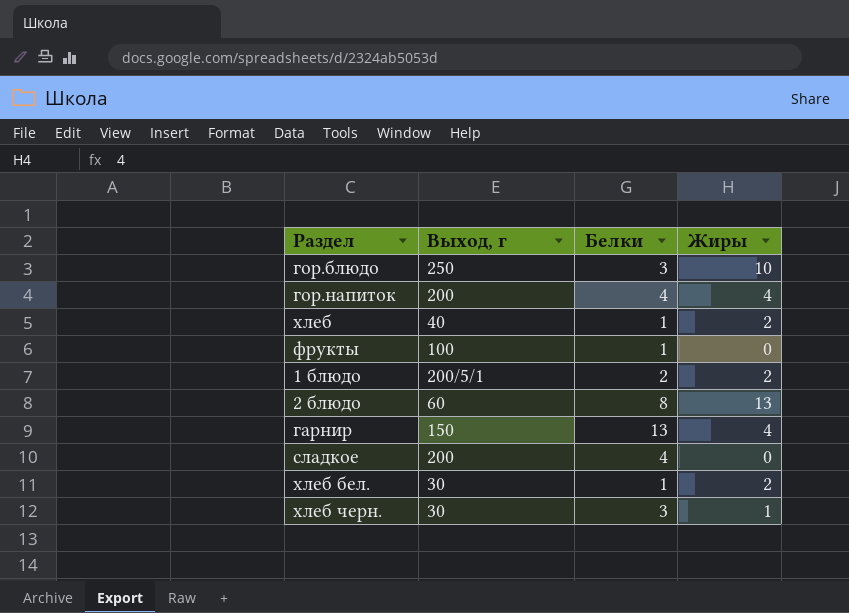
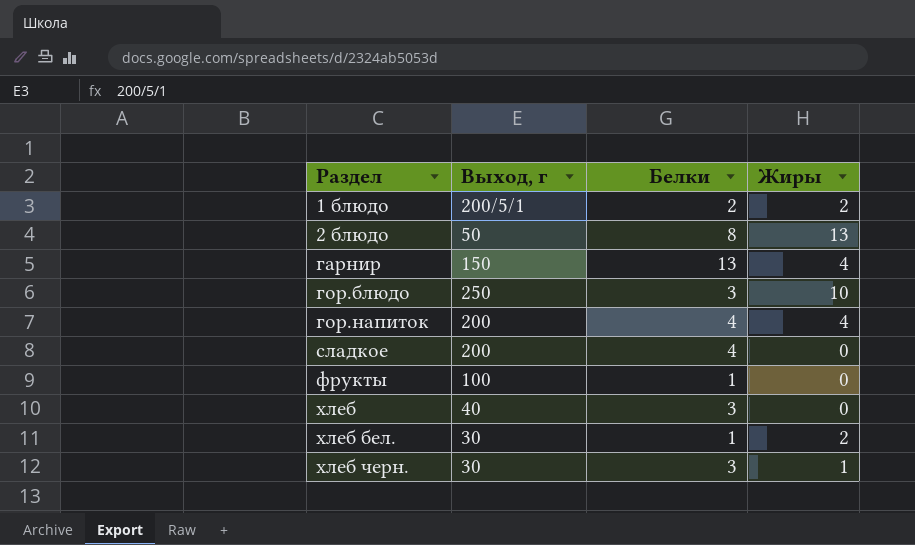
row order: none -> Раздел ascending
2 блюдо | Выход, г: 60 -> 50
хлеб | Белки: 1 -> 3
хлеб | Жиры: 2 -> 0

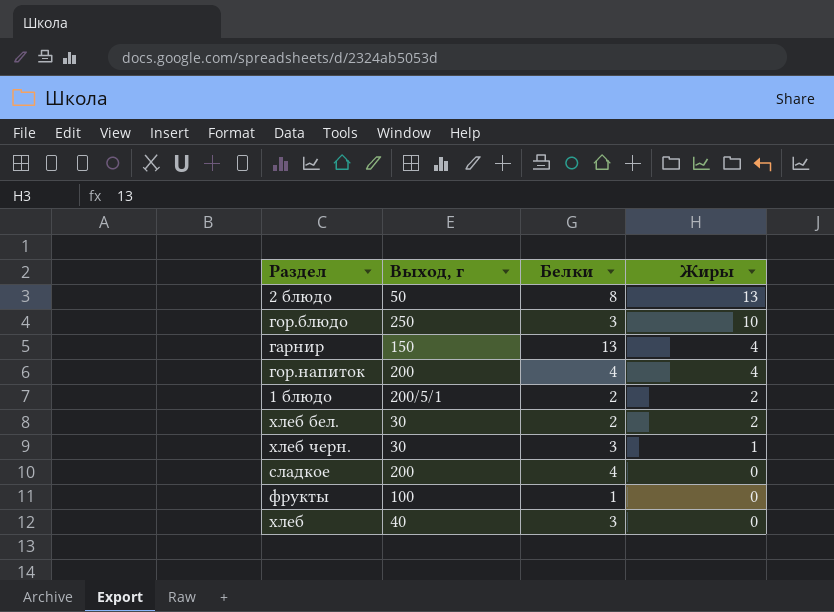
row order: Раздел ascending -> Жиры descending
хлеб бел. | Белки: 1 -> 2

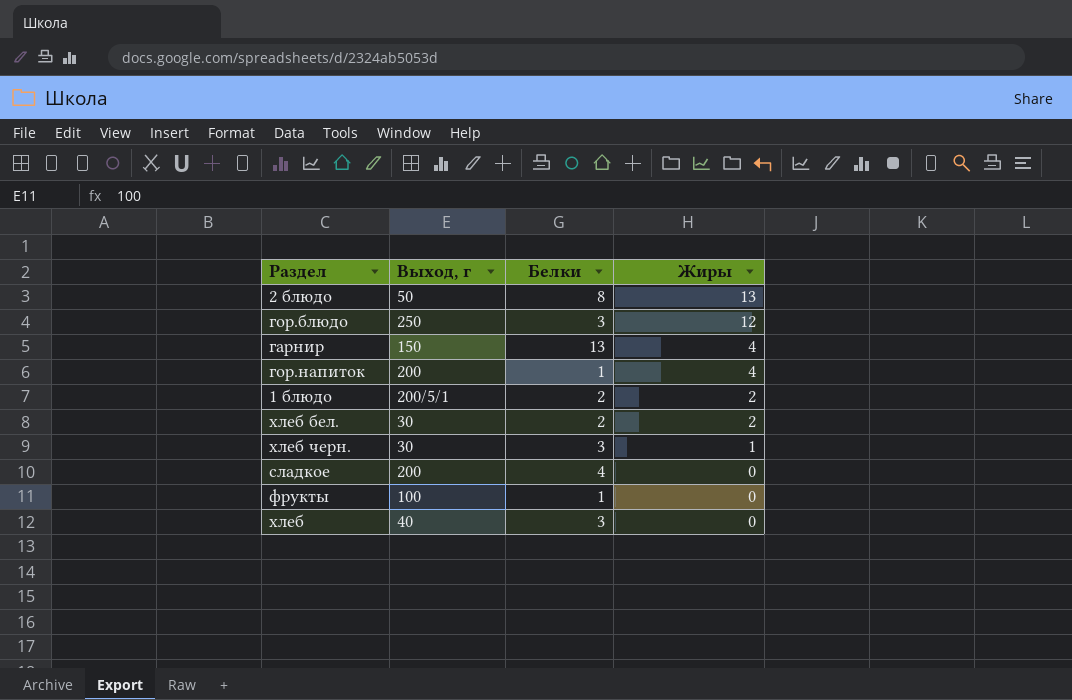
гор.блюдо | Жиры: 10 -> 12
гор.напиток | Белки: 4 -> 1

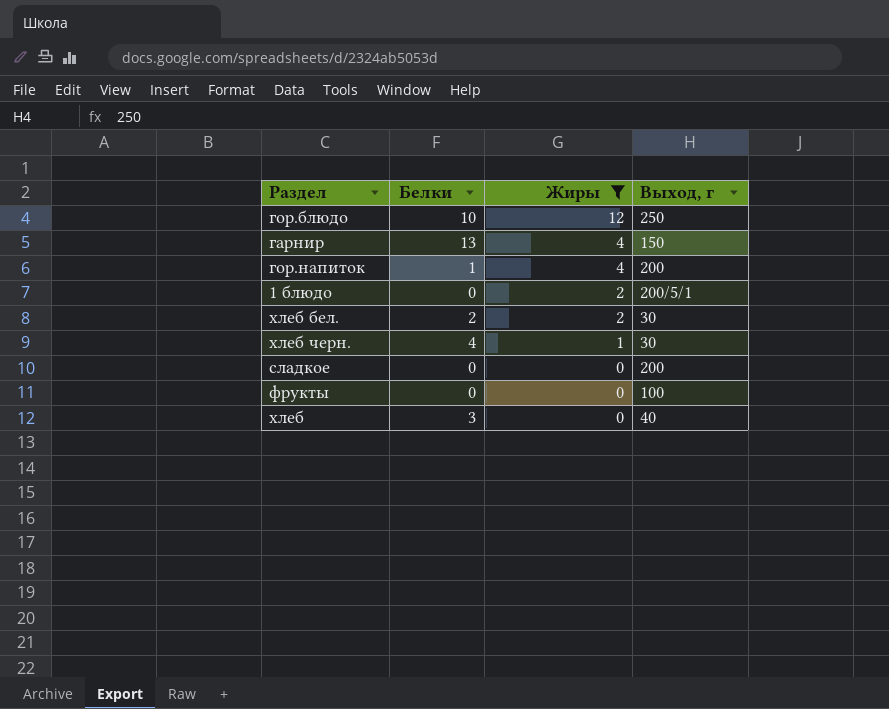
filter: none -> Жиры != 13
column Выход, г | position: 2 -> 4
гор.блюдо | Белки: 3 -> 10
1 блюдо | Белки: 2 -> 0
хлеб черн. | Белки: 3 -> 4
сладкое | Белки: 4 -> 0
фрукты | Белки: 1 -> 0

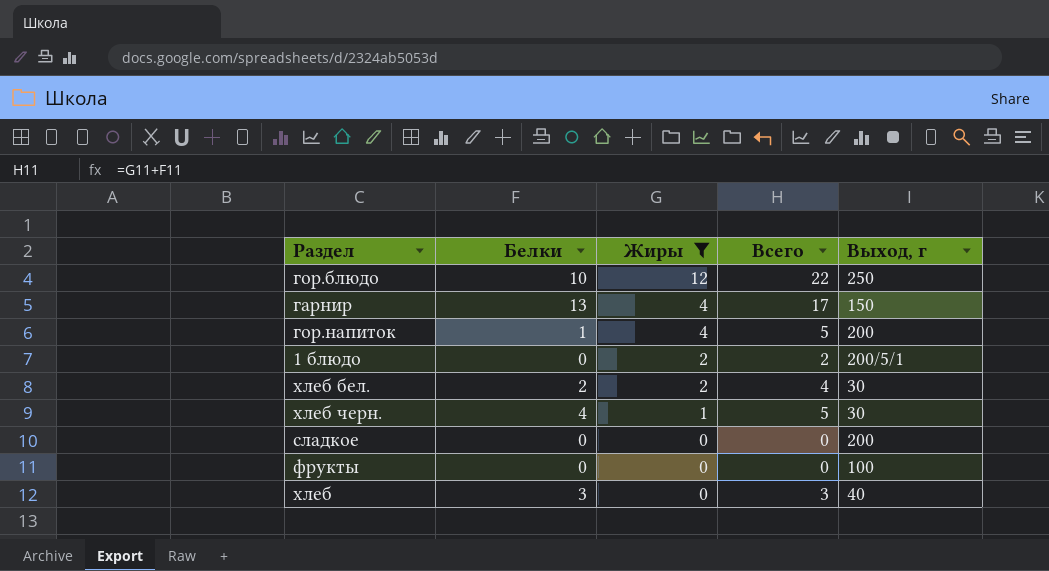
column Всего | formula: none -> [Белки] + [Жиры]

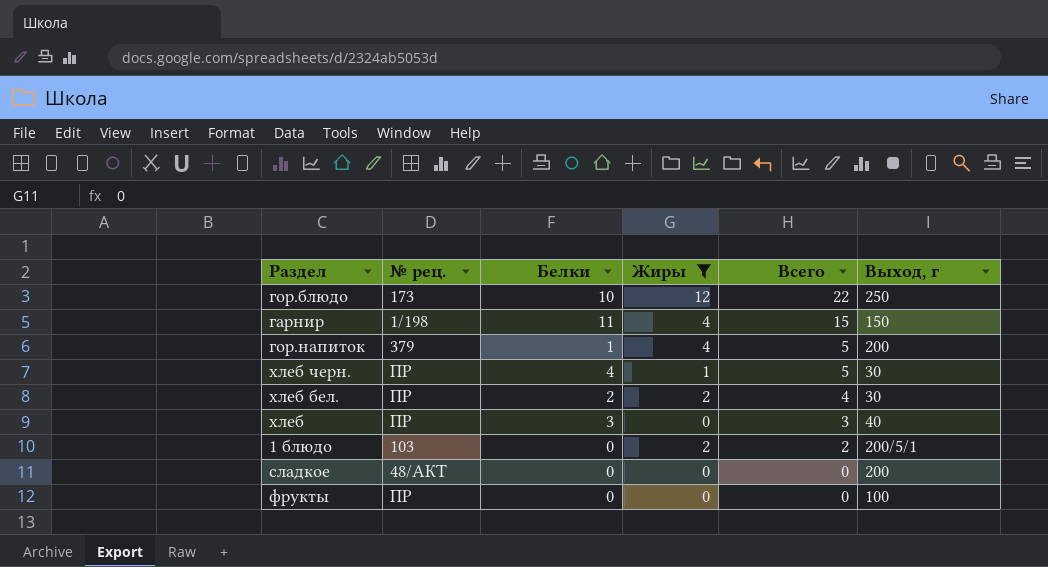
row order: Жиры descending -> Всего descending
column № рец. | position: none -> 2
гарнир | Белки: 13 -> 11
гарнир | Всего: 17 -> 15

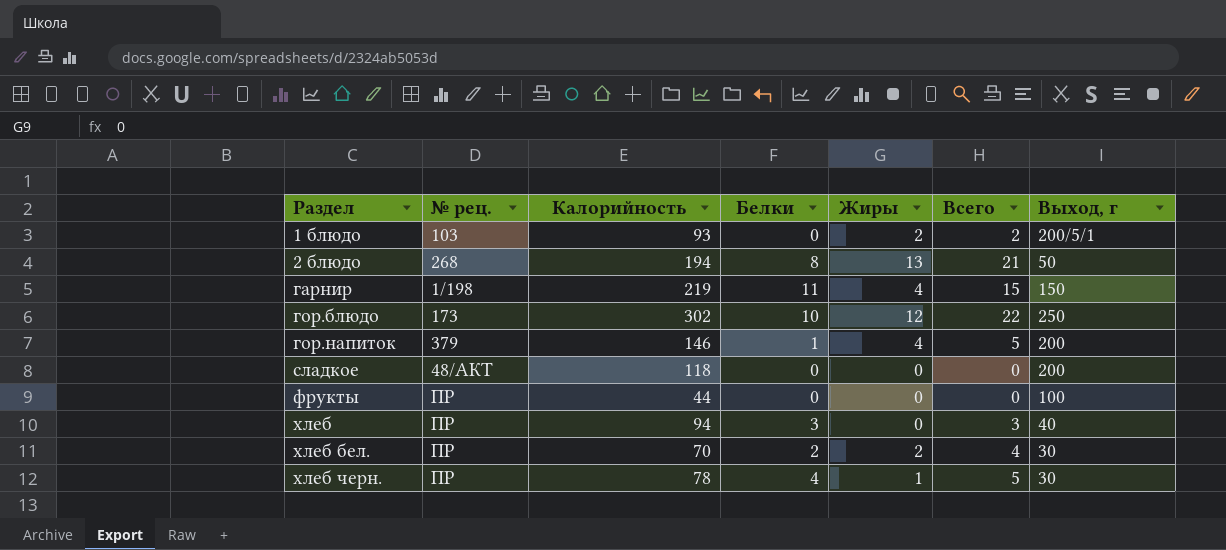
filter: Жиры != 13 -> none
row order: Всего descending -> Раздел ascending
column Калорийность | position: none -> 3

